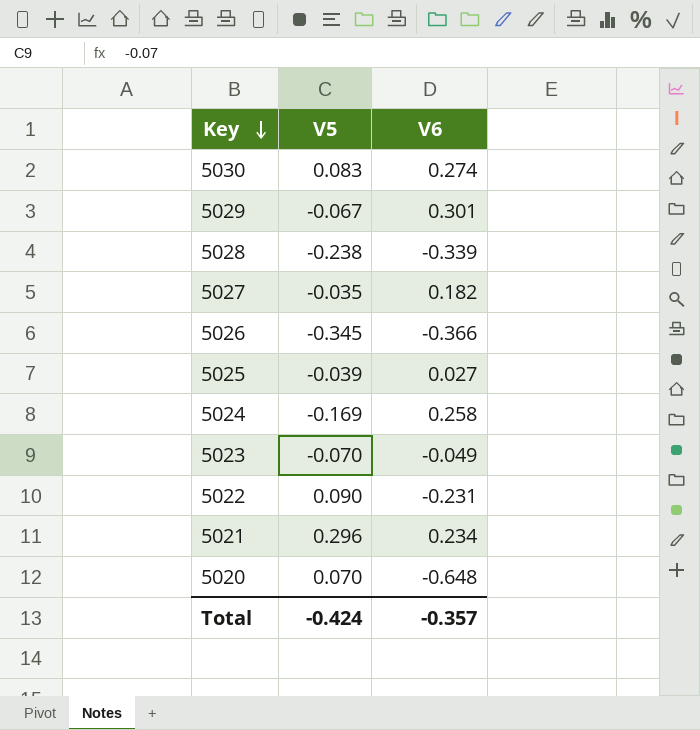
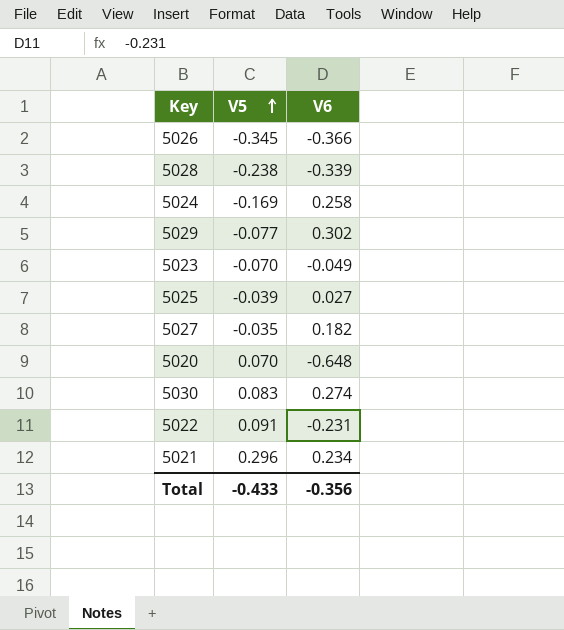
row order: Key descending -> V5 ascending
5029 | V5: -0.067 -> -0.077
5029 | V6: 0.301 -> 0.302
5022 | V5: 0.090 -> 0.091
Total | V5: -0.424 -> -0.433
Total | V6: -0.357 -> -0.356

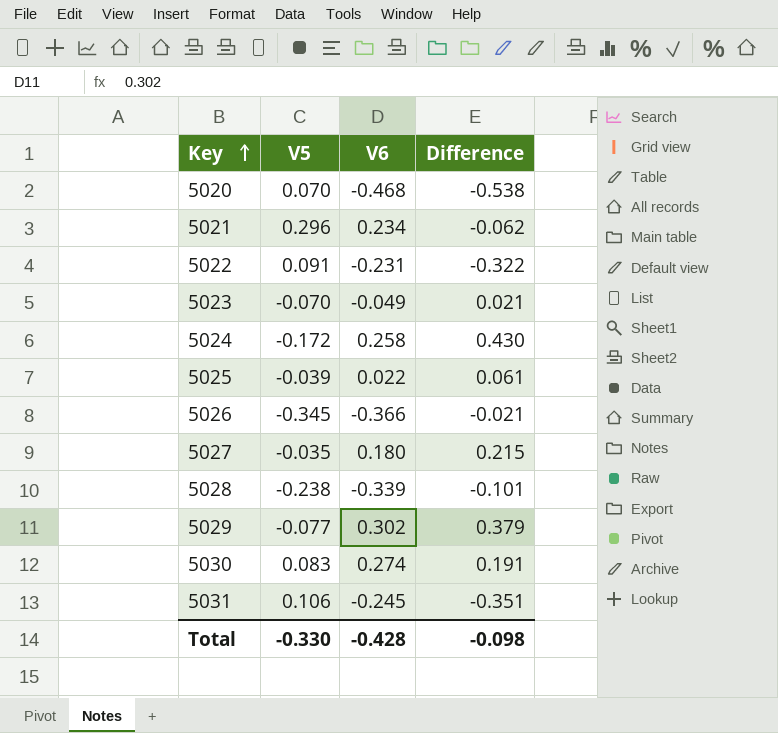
row order: V5 ascending -> Key ascending
column Difference | formula: none -> [V6] - [V5]
5020 | V6: -0.648 -> -0.468
5024 | V5: -0.169 -> -0.172
5025 | V6: 0.027 -> 0.022
5027 | V6: 0.182 -> 0.180
row 5031: none -> 0.106 | -0.245 | -0.351
Total | V5: -0.433 -> -0.330
Total | V6: -0.356 -> -0.428

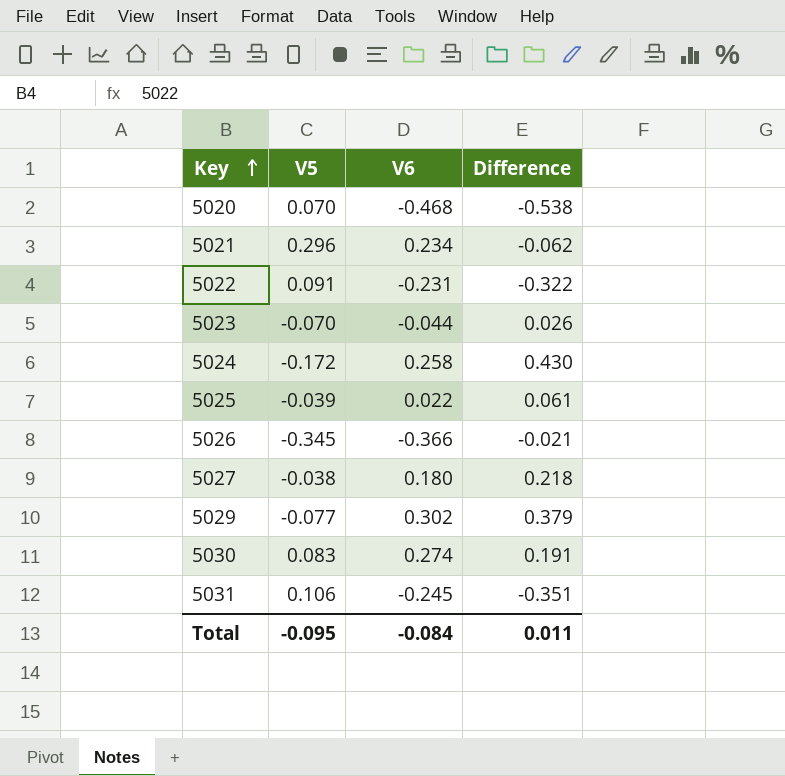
row 5028: -0.238 | -0.339 | -0.101 -> none
5023 | V6: -0.049 -> -0.044
5023 | Difference: 0.021 -> 0.026
5027 | V5: -0.035 -> -0.038
5027 | Difference: 0.215 -> 0.218
Total | V5: -0.330 -> -0.095
Total | V6: -0.428 -> -0.084
Total | Difference: -0.098 -> 0.011

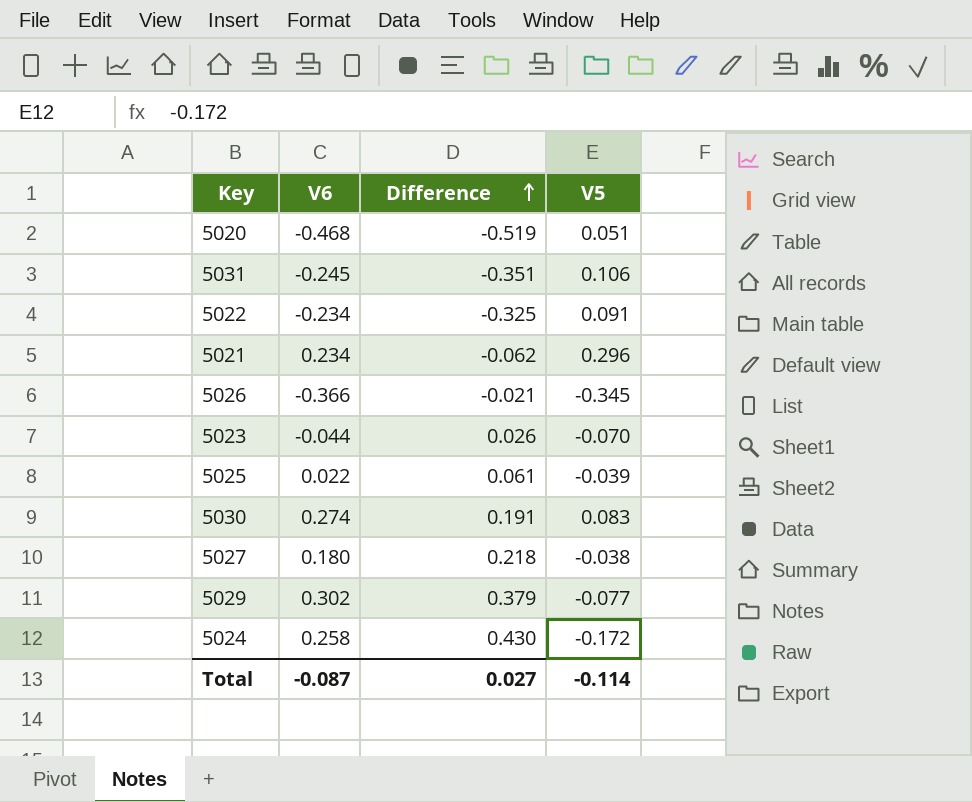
row order: Key ascending -> Difference ascending
column V5 | position: 2 -> 4
5020 | Difference: -0.538 -> -0.519
5020 | V5: 0.070 -> 0.051
5022 | V6: -0.231 -> -0.234
5022 | Difference: -0.322 -> -0.325
Total | V6: -0.084 -> -0.087
Total | Difference: 0.011 -> 0.027
Total | V5: -0.095 -> -0.114

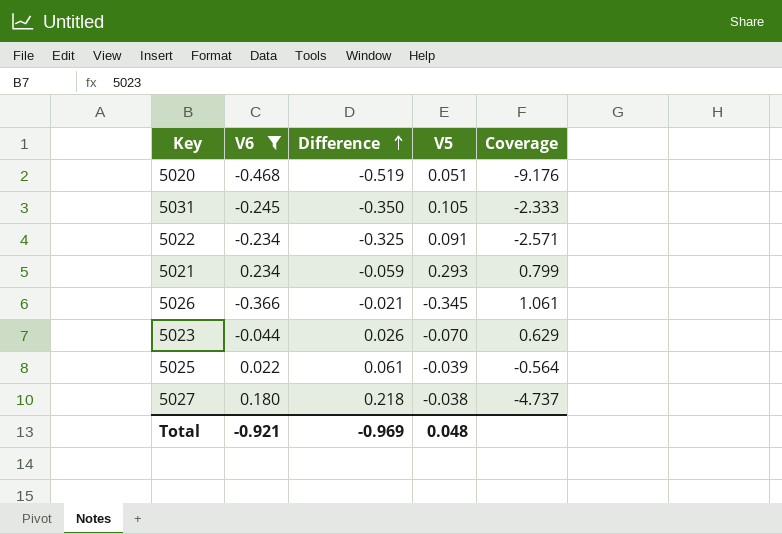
filter: none -> V6 <= 0.234
column Coverage | formula: none -> [V6] / [V5]
5031 | Difference: -0.351 -> -0.350
5031 | V5: 0.106 -> 0.105
5021 | Difference: -0.062 -> -0.059
5021 | V5: 0.296 -> 0.293
Total | V6: -0.087 -> -0.921
Total | Difference: 0.027 -> -0.969
Total | V5: -0.114 -> 0.048

